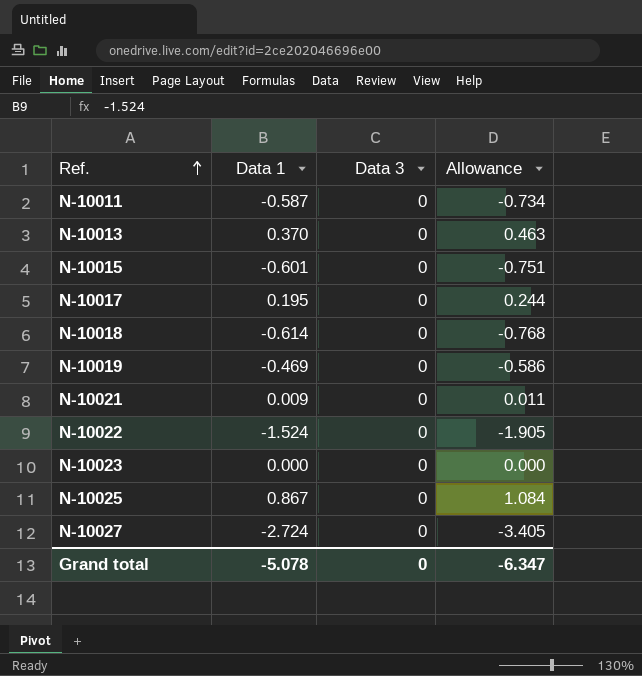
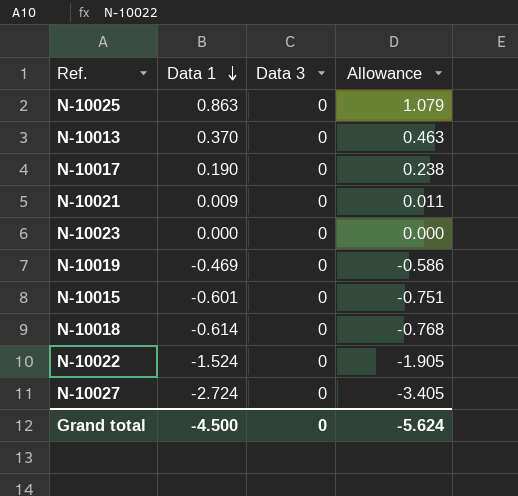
row order: Ref. ascending -> Data 1 descending
row N-10011: -0.587 | 0 | -0.734 -> none
N-10025 | Data 1: 0.867 -> 0.863
N-10025 | Allowance: 1.084 -> 1.079
N-10017 | Data 1: 0.195 -> 0.190
N-10017 | Allowance: 0.244 -> 0.238
Grand total | Data 1: -5.078 -> -4.500
Grand total | Allowance: -6.347 -> -5.624

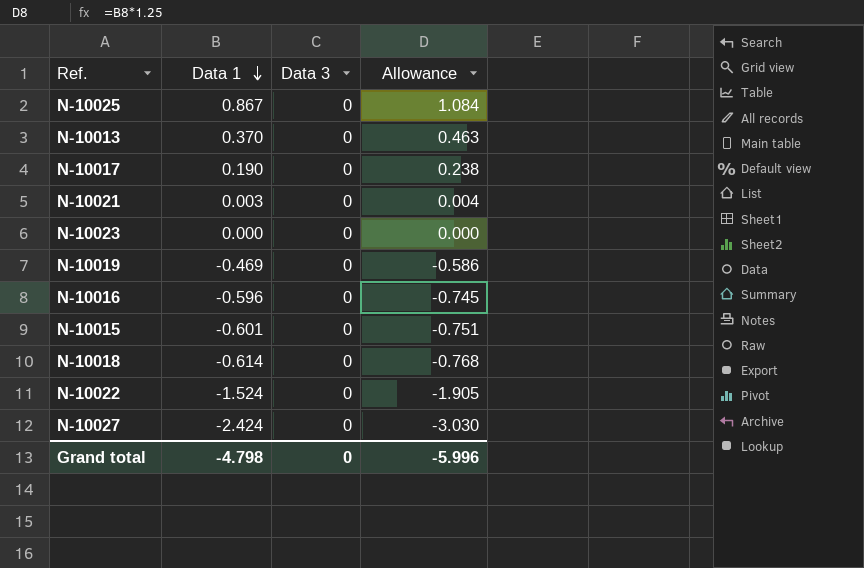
N-10025 | Data 1: 0.863 -> 0.867
N-10025 | Allowance: 1.079 -> 1.084
N-10021 | Data 1: 0.009 -> 0.003
N-10021 | Allowance: 0.011 -> 0.004
row N-10016: none -> -0.596 | 0 | -0.745
N-10027 | Data 1: -2.724 -> -2.424
N-10027 | Allowance: -3.405 -> -3.030
Grand total | Data 1: -4.500 -> -4.798
Grand total | Allowance: -5.624 -> -5.996

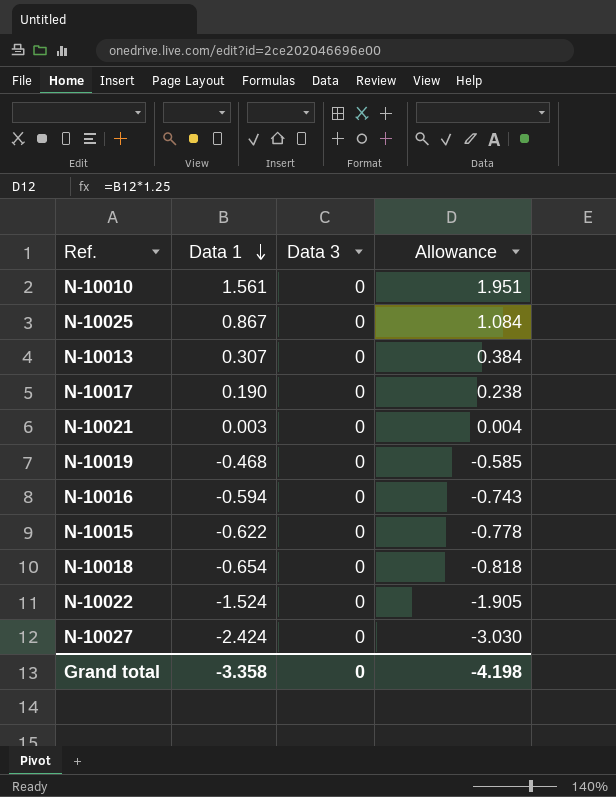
row N-10023: 0.000 | 0 | 0.000 -> none
row N-10010: none -> 1.561 | 0 | 1.951
N-10013 | Data 1: 0.370 -> 0.307
N-10013 | Allowance: 0.463 -> 0.384
N-10019 | Data 1: -0.469 -> -0.468
N-10019 | Allowance: -0.586 -> -0.585
N-10016 | Data 1: -0.596 -> -0.594
N-10016 | Allowance: -0.745 -> -0.743
N-10015 | Data 1: -0.601 -> -0.622
N-10015 | Allowance: -0.751 -> -0.778
N-10018 | Data 1: -0.614 -> -0.654
N-10018 | Allowance: -0.768 -> -0.818
Grand total | Data 1: -4.798 -> -3.358
Grand total | Allowance: -5.996 -> -4.198

